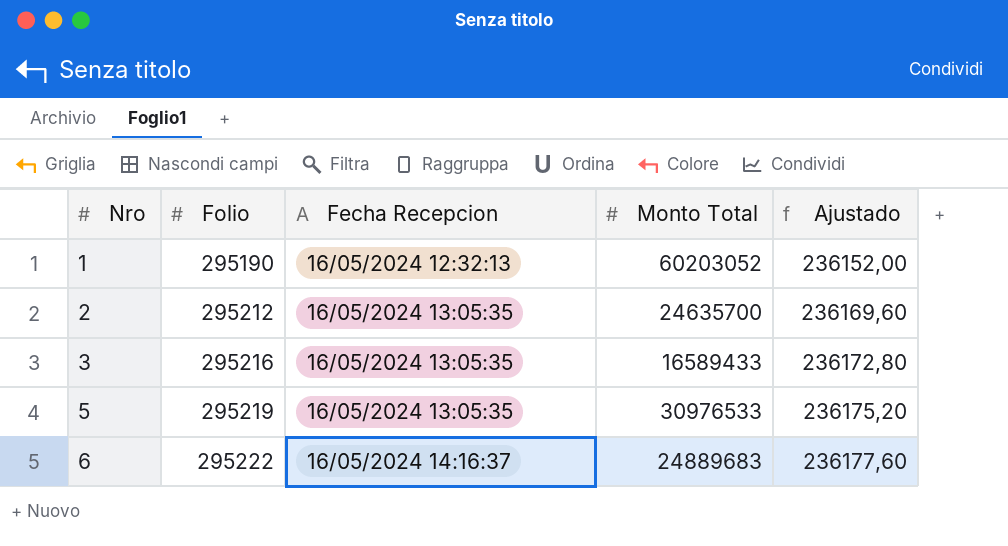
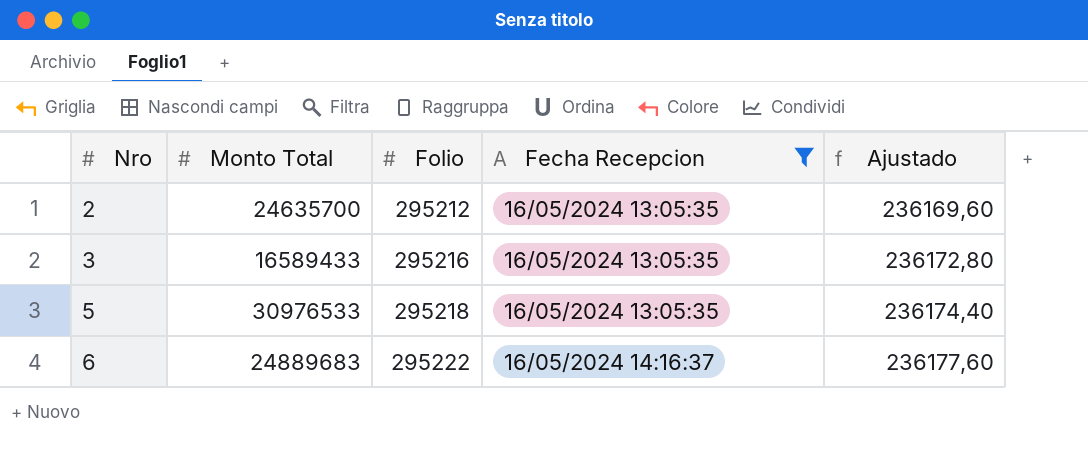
filter: none -> Fecha Recepcion != 16/05/2024 12:32:13
column Monto Total | position: 4 -> 2
5 | Folio: 295219 -> 295218
5 | Ajustado: 236175,20 -> 236174,40

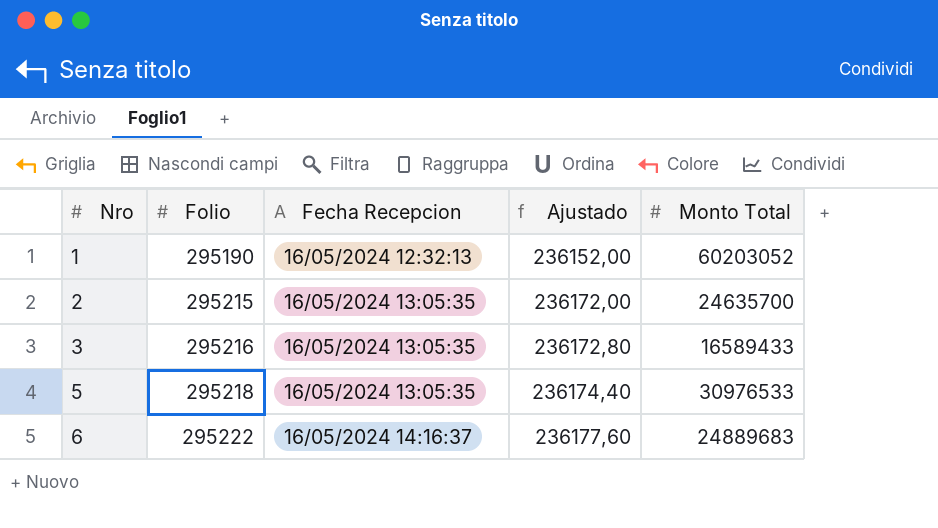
filter: Fecha Recepcion != 16/05/2024 12:32:13 -> none
column Monto Total | position: 2 -> 5
2 | Folio: 295212 -> 295215
2 | Ajustado: 236169,60 -> 236172,00

